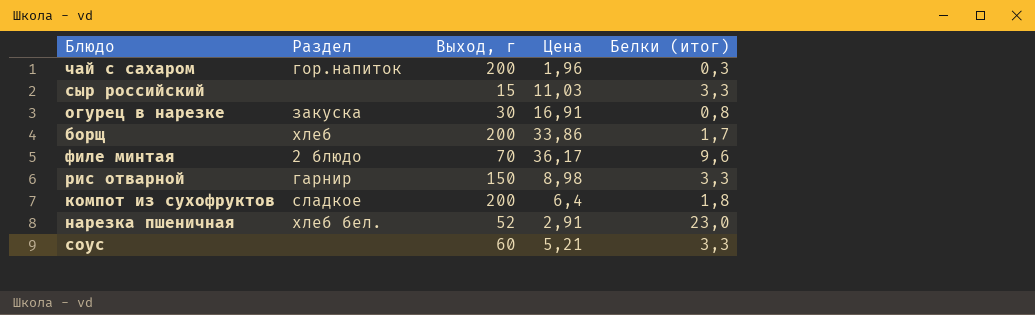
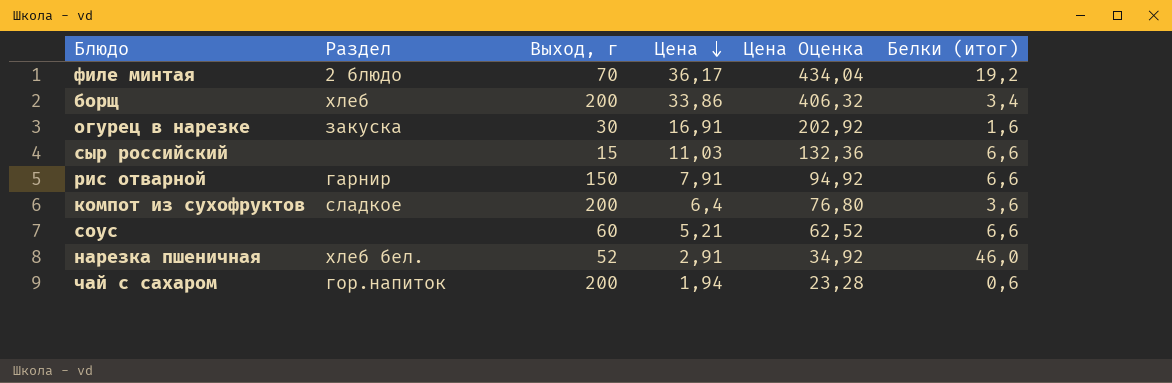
row order: none -> Цена descending
column Цена Оценка | formula: none -> [Цена] * 12
филе минтая | Белки (итог): 9,6 -> 19,2
борщ | Белки (итог): 1,7 -> 3,4
огурец в нарезке | Белки (итог): 0,8 -> 1,6
сыр российский | Белки (итог): 3,3 -> 6,6
рис отварной | Цена: 8,98 -> 7,91
рис отварной | Белки (итог): 3,3 -> 6,6
компот из сухофруктов | Белки (итог): 1,8 -> 3,6
соус | Белки (итог): 3,3 -> 6,6
нарезка пшеничная | Белки (итог): 23,0 -> 46,0
чай с сахаром | Цена: 1,96 -> 1,94
чай с сахаром | Белки (итог): 0,3 -> 0,6

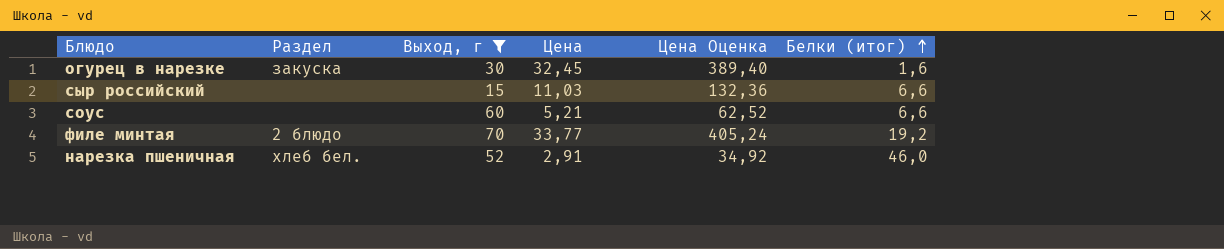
filter: none -> Выход, г <= 70
row order: Цена descending -> Белки (итог) ascending
огурец в нарезке | Цена: 16,91 -> 32,45
огурец в нарезке | Цена Оценка: 202,92 -> 389,40
филе минтая | Цена: 36,17 -> 33,77
филе минтая | Цена Оценка: 434,04 -> 405,24

